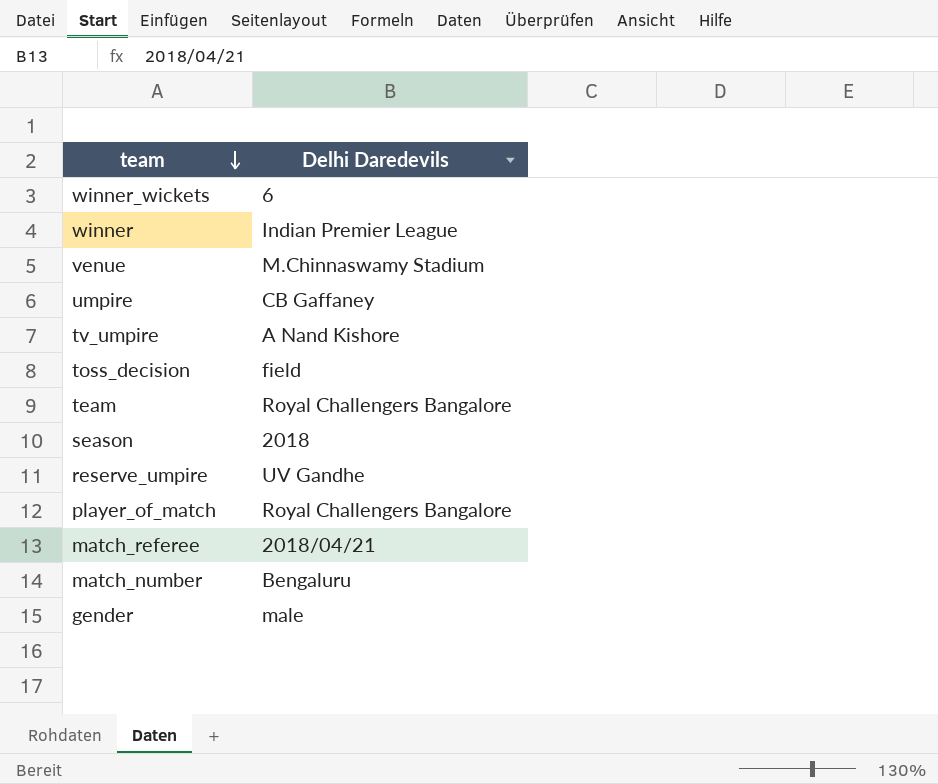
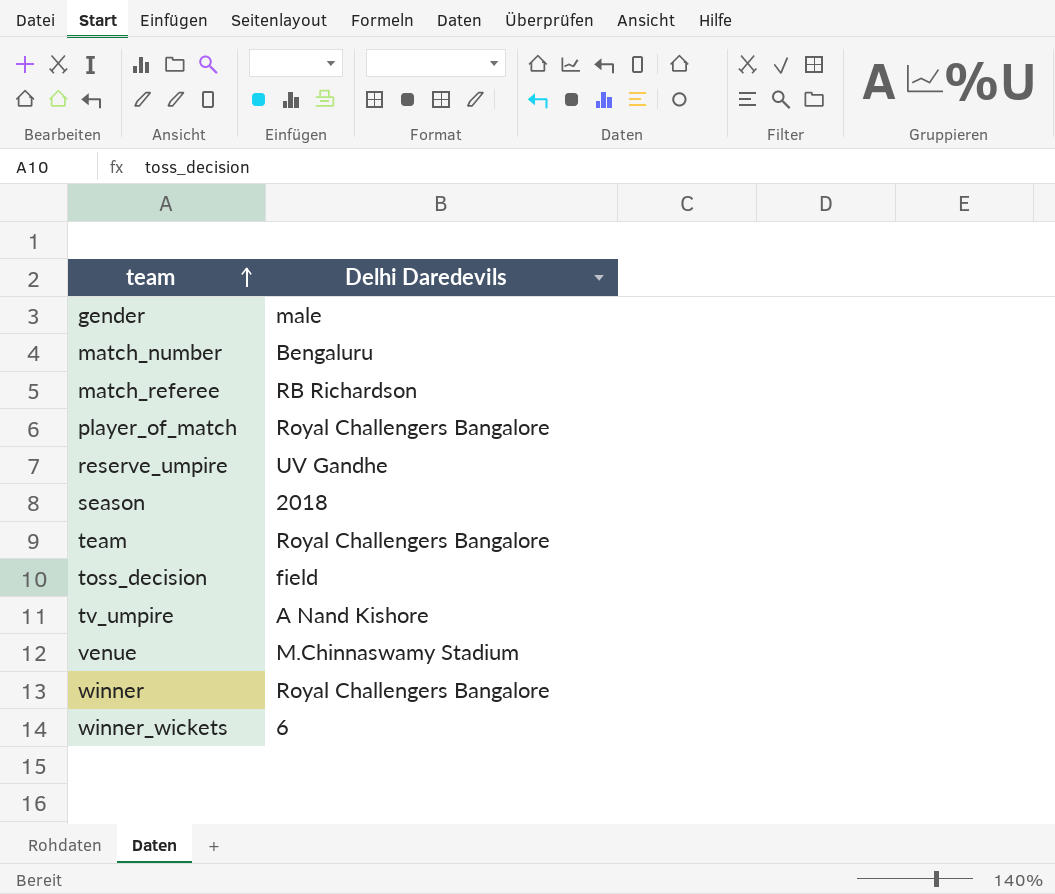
row order: team descending -> team ascending
row umpire: CB Gaffaney -> none
match_referee | Delhi Daredevils: 2018/04/21 -> RB Richardson
winner | Delhi Daredevils: Indian Premier League -> Royal Challengers Bangalore

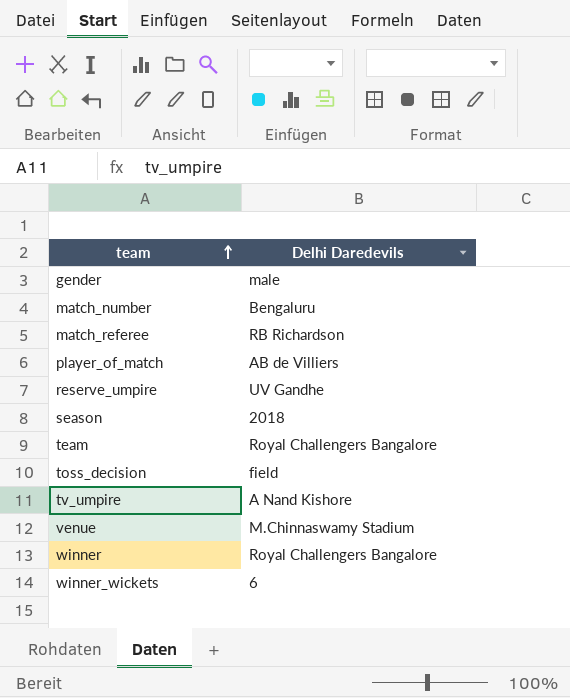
player_of_match | Delhi Daredevils: Royal Challengers Bangalore -> AB de Villiers

